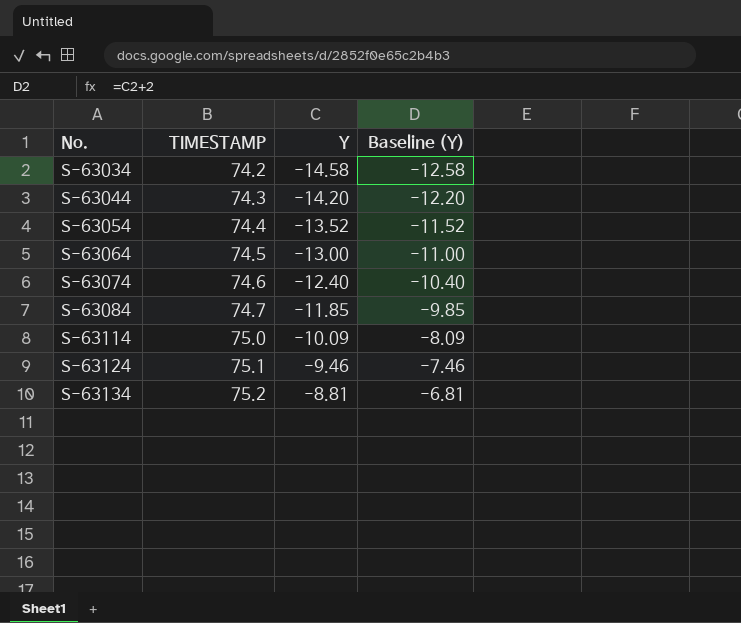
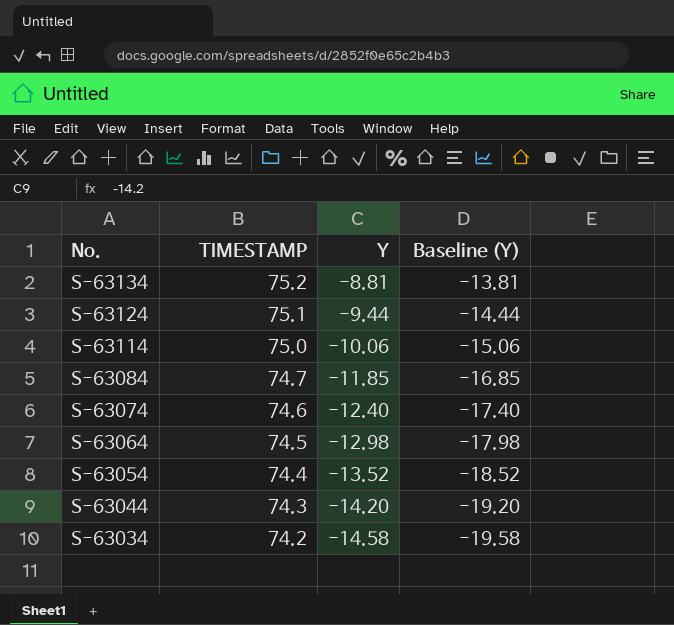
row order: No. ascending -> No. descending
column Baseline (Y) | formula: [Y] + 2 -> [Y] - 5
S-63124 | Y: -9.46 -> -9.44
S-63114 | Y: -10.09 -> -10.06
S-63064 | Y: -13.00 -> -12.98

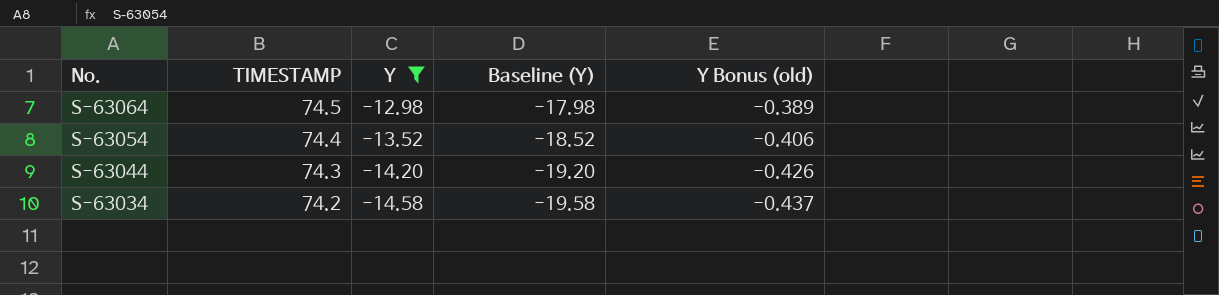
filter: none -> Y <= -12.98
column Y Bonus (old) | formula: none -> [Y] * 0.03

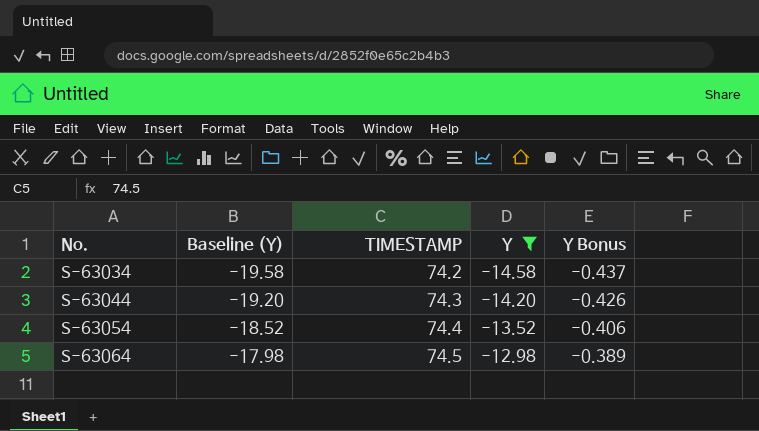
row order: No. descending -> No. ascending
column Baseline (Y) | position: 4 -> 2
column name: Y Bonus (old) -> Y Bonus

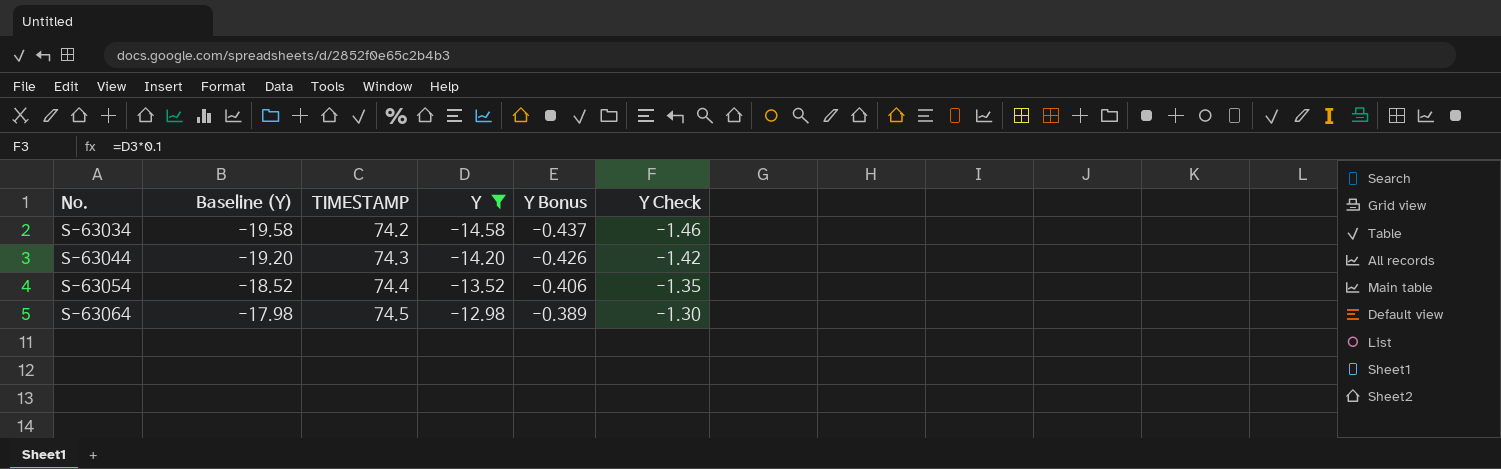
column Y Check | formula: none -> [Y] * 0.1

